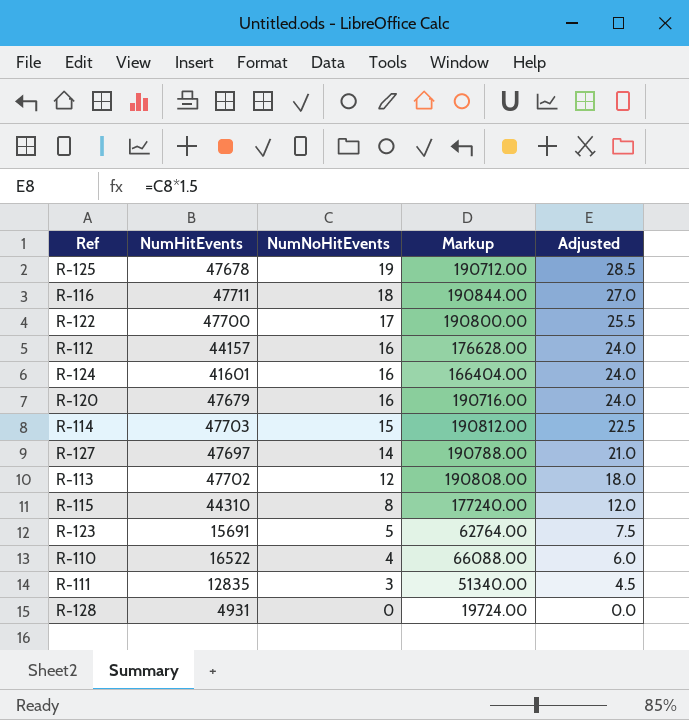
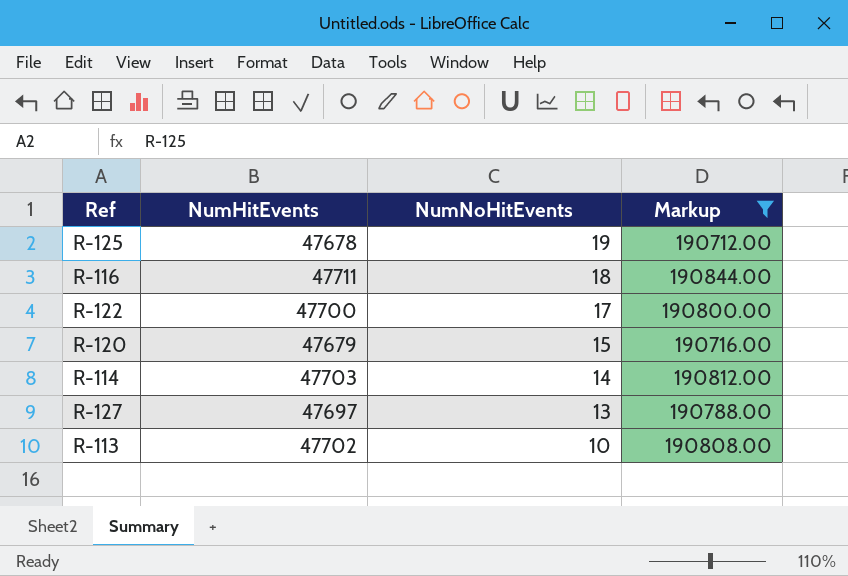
filter: none -> Markup >= 190712.00
column Adjusted | formula: [NumNoHitEvents] * 1.5 -> none
R-120 | NumNoHitEvents: 16 -> 15
R-114 | NumNoHitEvents: 15 -> 14
R-127 | NumNoHitEvents: 14 -> 13
R-113 | NumNoHitEvents: 12 -> 10

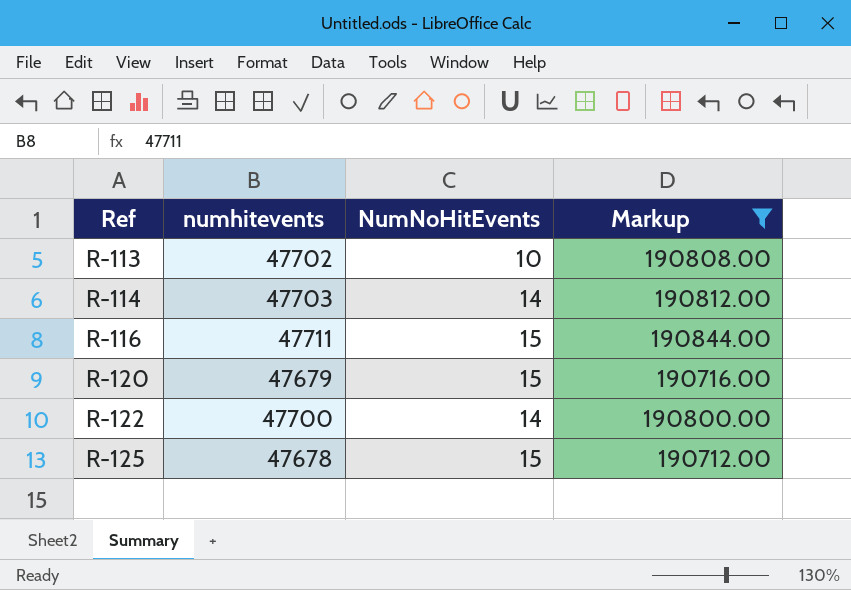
row order: NumNoHitEvents descending -> Ref ascending
column name: NumHitEvents -> numhitevents
row R-127: 47697 | 13 | 190788.00 -> none
R-116 | NumNoHitEvents: 18 -> 15
R-122 | NumNoHitEvents: 17 -> 14
R-125 | NumNoHitEvents: 19 -> 15

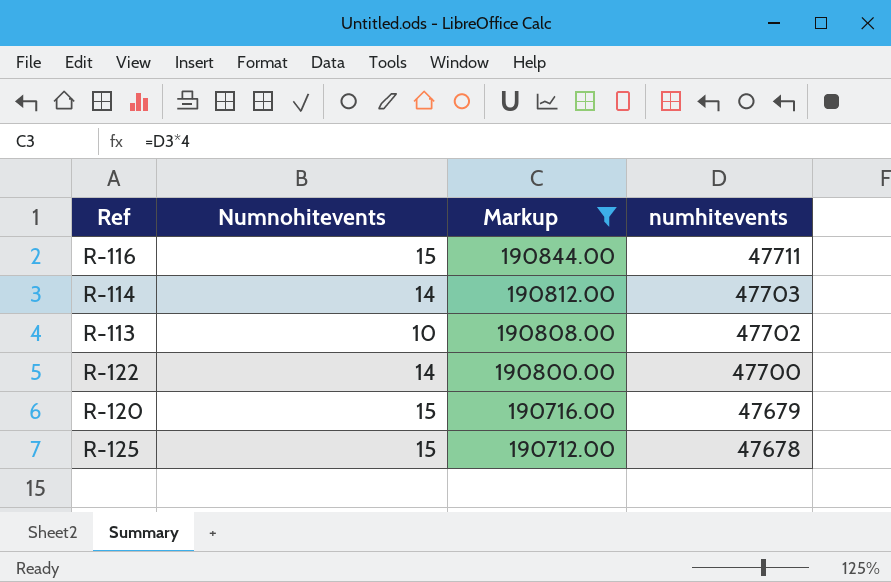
row order: Ref ascending -> Markup descending
column name: NumNoHitEvents -> Numnohitevents
column numhitevents | position: 2 -> 4

